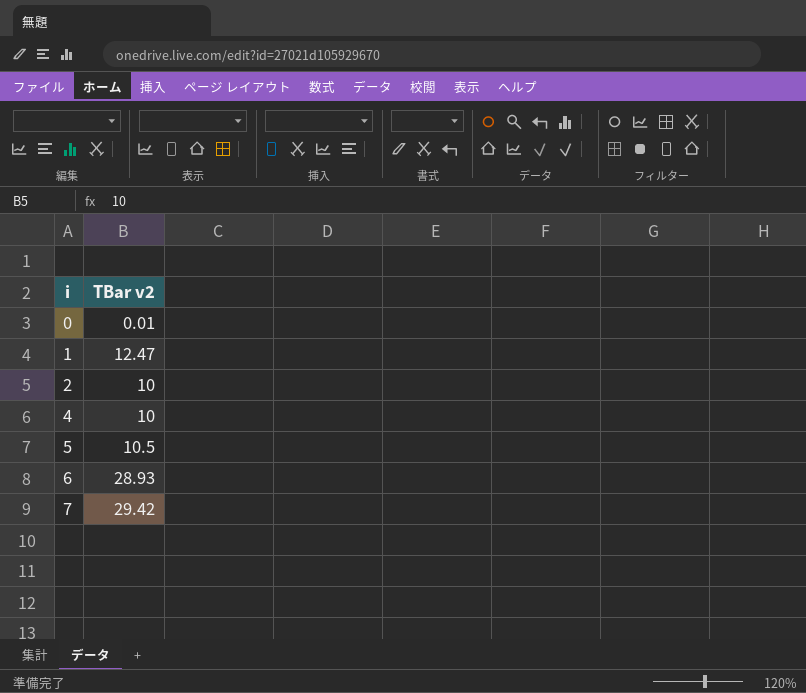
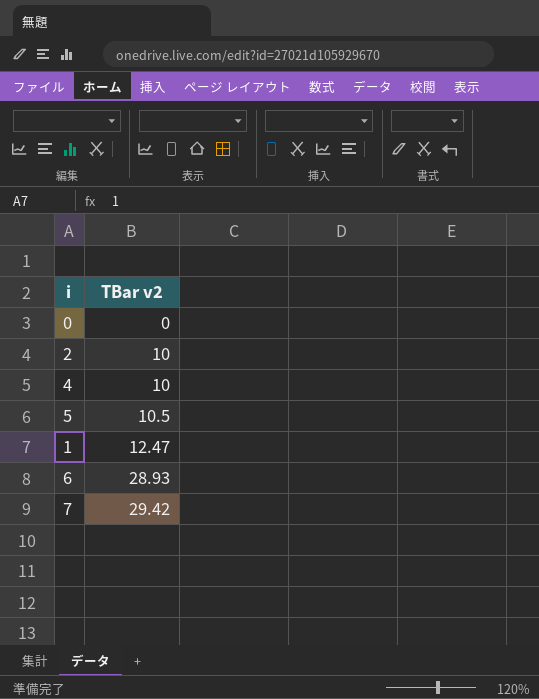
row order: i ascending -> TBar v2 ascending
0 | TBar v2: 0.01 -> 0

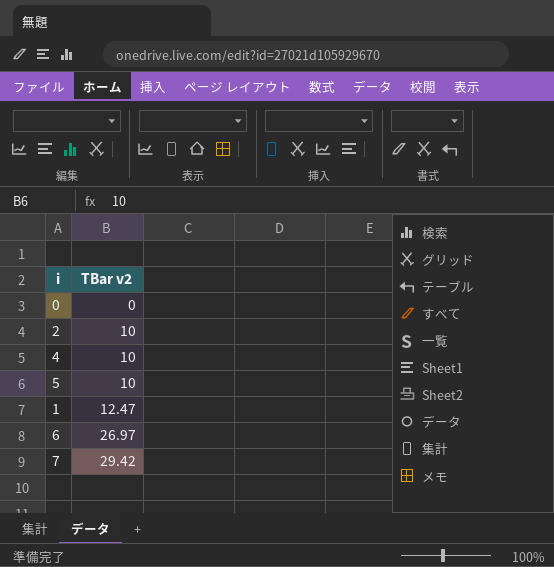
5 | TBar v2: 10.5 -> 10
6 | TBar v2: 28.93 -> 26.97

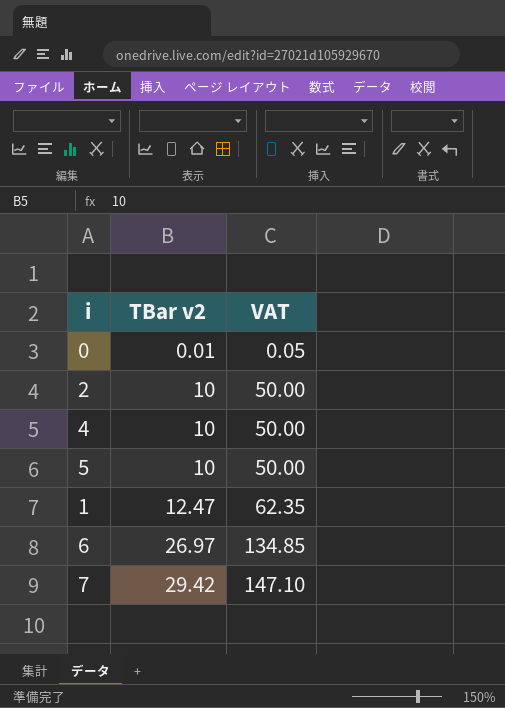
column VAT | formula: none -> [TBar v2] * 5
0 | TBar v2: 0 -> 0.01

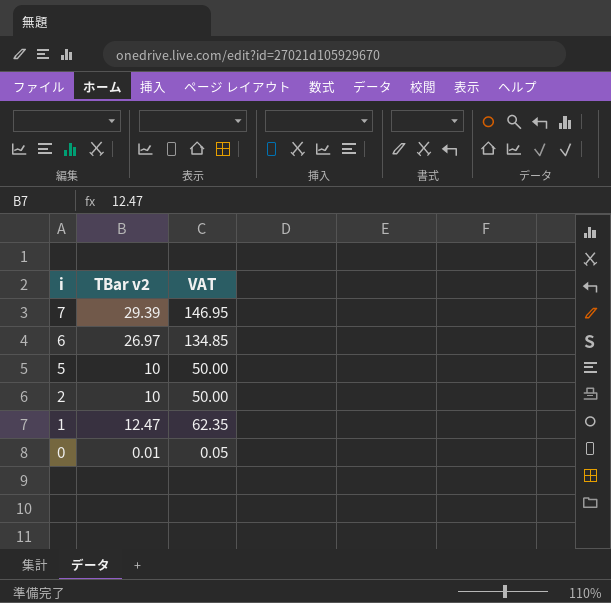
row order: TBar v2 ascending -> i descending
row 4: 10 | 50.00 -> none
7 | TBar v2: 29.42 -> 29.39
7 | VAT: 147.10 -> 146.95

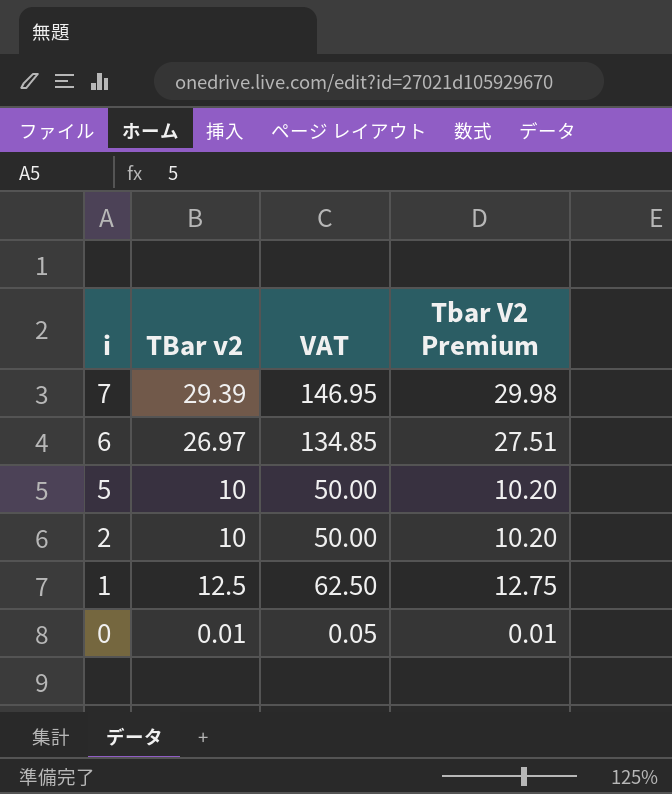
column Tbar V2 Premium | formula: none -> [TBar v2] * 1.02
1 | TBar v2: 12.47 -> 12.5
1 | VAT: 62.35 -> 62.50

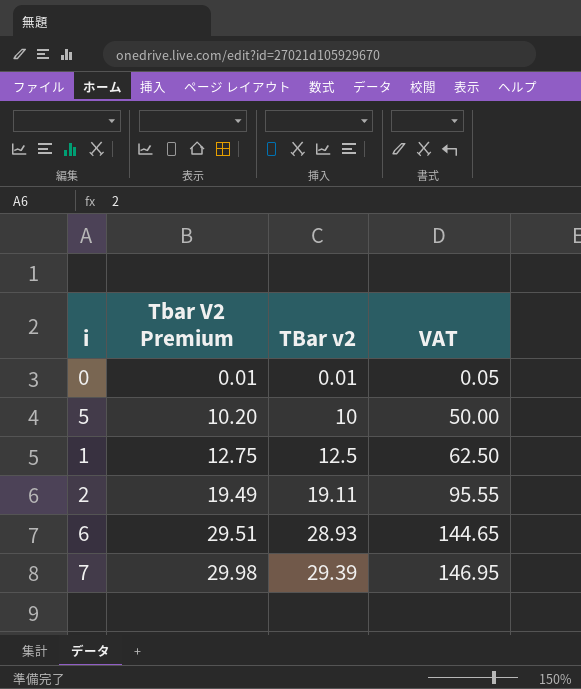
row order: i descending -> Tbar V2 Premium ascending
column Tbar V2 Premium | position: 4 -> 2
2 | Tbar V2 Premium: 10.20 -> 19.49
2 | TBar v2: 10 -> 19.11
2 | VAT: 50.00 -> 95.55
6 | Tbar V2 Premium: 27.51 -> 29.51
6 | TBar v2: 26.97 -> 28.93
6 | VAT: 134.85 -> 144.65

